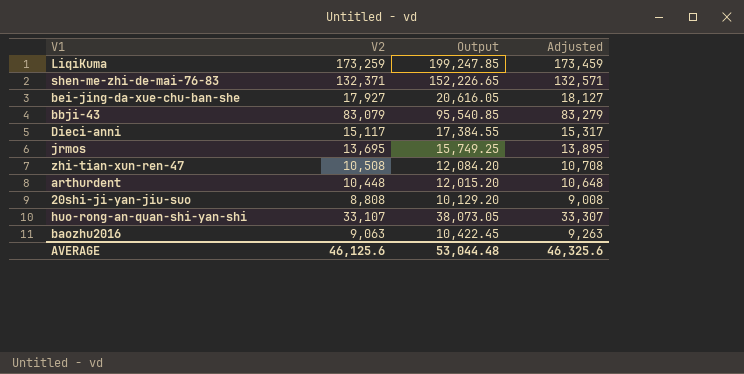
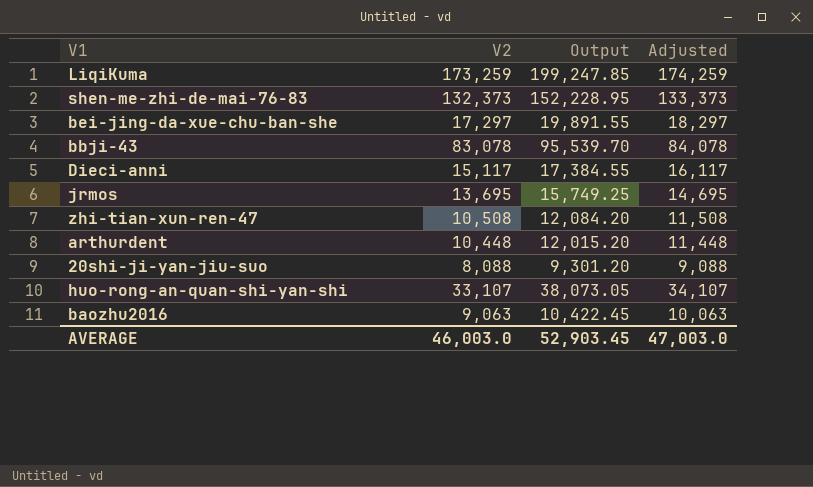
column Adjusted | formula: [V2] + 200 -> [V2] + 1000
shen-me-zhi-de-mai-76-83 | V2: 132,371 -> 132,373
shen-me-zhi-de-mai-76-83 | Output: 152,226.65 -> 152,228.95
bei-jing-da-xue-chu-ban-she | V2: 17,927 -> 17,297
bei-jing-da-xue-chu-ban-she | Output: 20,616.05 -> 19,891.55
bbji-43 | V2: 83,079 -> 83,078
bbji-43 | Output: 95,540.85 -> 95,539.70
20shi-ji-yan-jiu-suo | V2: 8,808 -> 8,088
20shi-ji-yan-jiu-suo | Output: 10,129.20 -> 9,301.20
AVERAGE | V2: 46,125.6 -> 46,003.0
AVERAGE | Output: 53,044.48 -> 52,903.45
AVERAGE | Adjusted: 46,325.6 -> 47,003.0

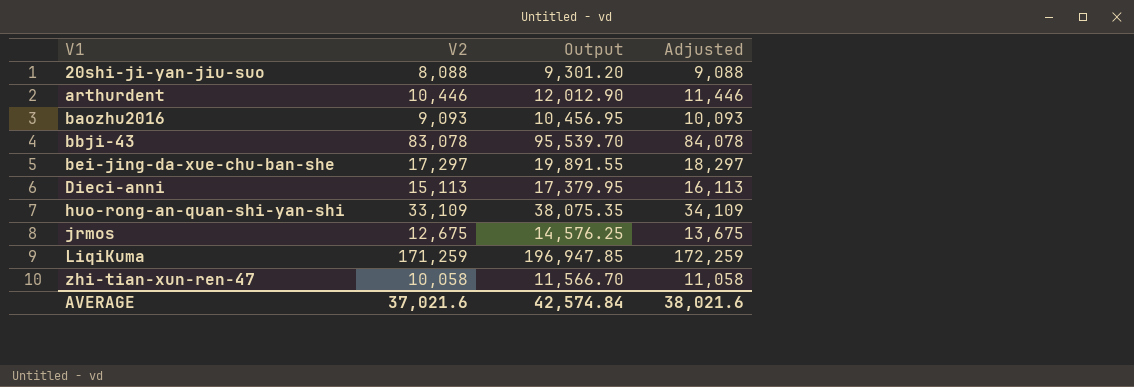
row order: none -> V1 ascending
row shen-me-zhi-de-mai-76-83: 132,373 | 152,228.95 | 133,373 -> none
arthurdent | V2: 10,448 -> 10,446
arthurdent | Output: 12,015.20 -> 12,012.90
arthurdent | Adjusted: 11,448 -> 11,446
baozhu2016 | V2: 9,063 -> 9,093
baozhu2016 | Output: 10,422.45 -> 10,456.95
baozhu2016 | Adjusted: 10,063 -> 10,093
Dieci-anni | V2: 15,117 -> 15,113
Dieci-anni | Output: 17,384.55 -> 17,379.95
Dieci-anni | Adjusted: 16,117 -> 16,113
huo-rong-an-quan-shi-yan-shi | V2: 33,107 -> 33,109
huo-rong-an-quan-shi-yan-shi | Output: 38,073.05 -> 38,075.35
huo-rong-an-quan-shi-yan-shi | Adjusted: 34,107 -> 34,109
jrmos | V2: 13,695 -> 12,675
jrmos | Output: 15,749.25 -> 14,576.25
jrmos | Adjusted: 14,695 -> 13,675
LiqiKuma | V2: 173,259 -> 171,259
LiqiKuma | Output: 199,247.85 -> 196,947.85
LiqiKuma | Adjusted: 174,259 -> 172,259
zhi-tian-xun-ren-47 | V2: 10,508 -> 10,058
zhi-tian-xun-ren-47 | Output: 12,084.20 -> 11,566.70
zhi-tian-xun-ren-47 | Adjusted: 11,508 -> 11,058
AVERAGE | V2: 46,003.0 -> 37,021.6
AVERAGE | Output: 52,903.45 -> 42,574.84
AVERAGE | Adjusted: 47,003.0 -> 38,021.6

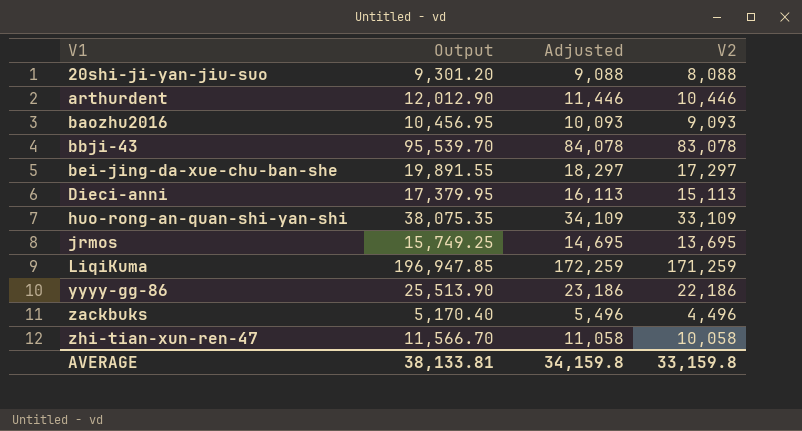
column V2 | position: 2 -> 4
jrmos | Output: 14,576.25 -> 15,749.25
jrmos | Adjusted: 13,675 -> 14,695
jrmos | V2: 12,675 -> 13,695
row yyyy-gg-86: none -> 25,513.90 | 23,186 | 22,186
row zackbuks: none -> 5,170.40 | 5,496 | 4,496
AVERAGE | Output: 42,574.84 -> 38,133.81
AVERAGE | Adjusted: 38,021.6 -> 34,159.8
AVERAGE | V2: 37,021.6 -> 33,159.8

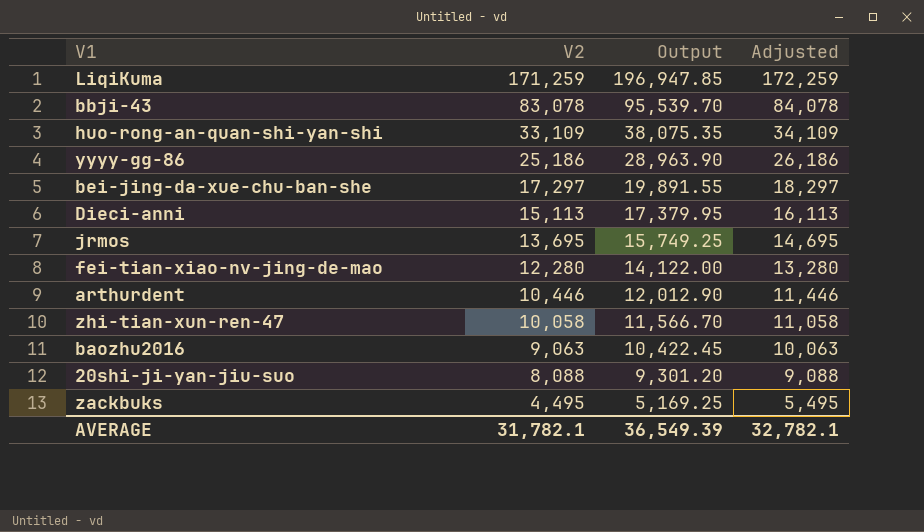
row order: V1 ascending -> V2 descending
column V2 | position: 4 -> 2
yyyy-gg-86 | V2: 22,186 -> 25,186
yyyy-gg-86 | Output: 25,513.90 -> 28,963.90
yyyy-gg-86 | Adjusted: 23,186 -> 26,186
row fei-tian-xiao-nv-jing-de-mao: none -> 12,280 | 14,122.00 | 13,280
baozhu2016 | V2: 9,093 -> 9,063
baozhu2016 | Output: 10,456.95 -> 10,422.45
baozhu2016 | Adjusted: 10,093 -> 10,063
zackbuks | V2: 4,496 -> 4,495
zackbuks | Output: 5,170.40 -> 5,169.25
zackbuks | Adjusted: 5,496 -> 5,495
AVERAGE | V2: 33,159.8 -> 31,782.1
AVERAGE | Output: 38,133.81 -> 36,549.39
AVERAGE | Adjusted: 34,159.8 -> 32,782.1

